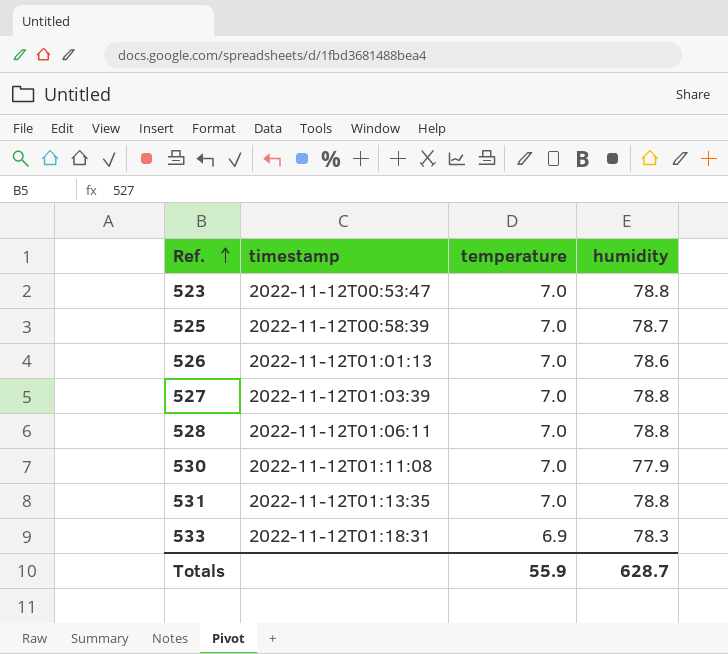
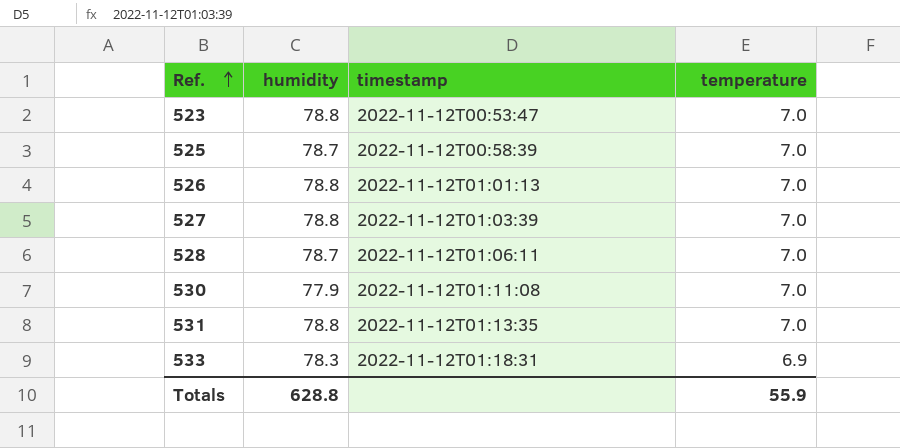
column humidity | position: 4 -> 2
526 | humidity: 78.6 -> 78.8
528 | humidity: 78.8 -> 78.7
Totals | humidity: 628.7 -> 628.8

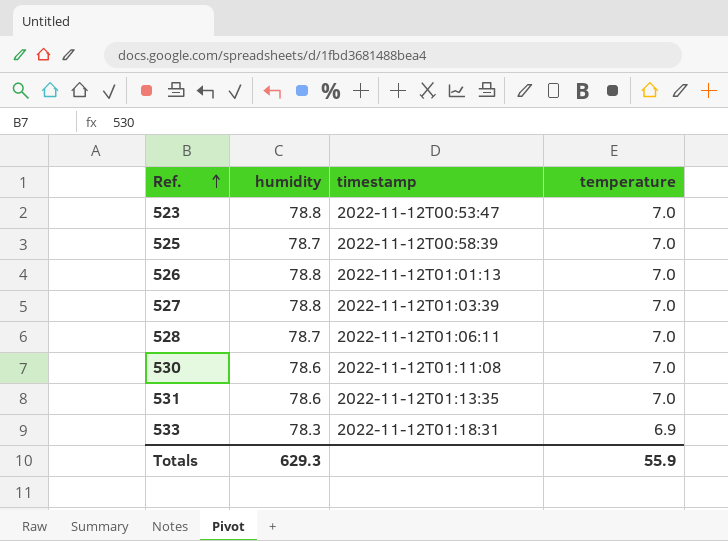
530 | humidity: 77.9 -> 78.6
531 | humidity: 78.8 -> 78.6
Totals | humidity: 628.8 -> 629.3

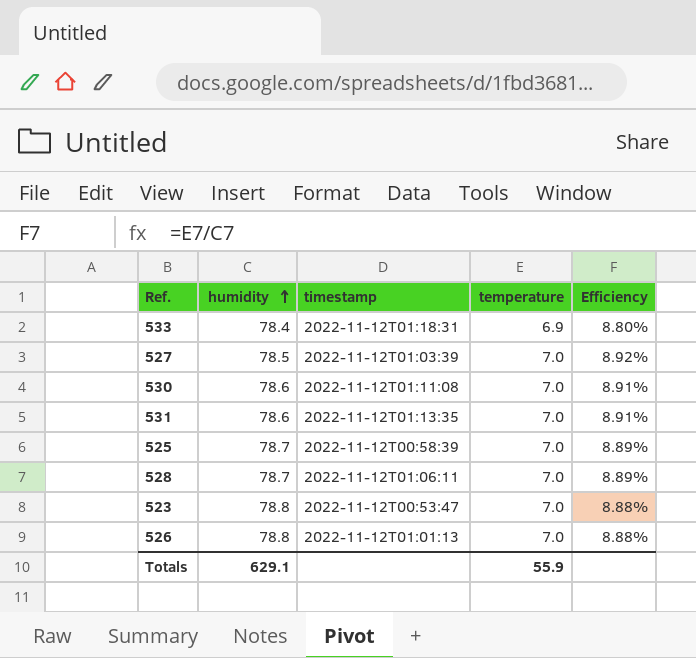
row order: Ref. ascending -> humidity ascending
column Efficiency | formula: none -> [temperature] / [humidity]
533 | humidity: 78.3 -> 78.4
527 | humidity: 78.8 -> 78.5
Totals | humidity: 629.3 -> 629.1

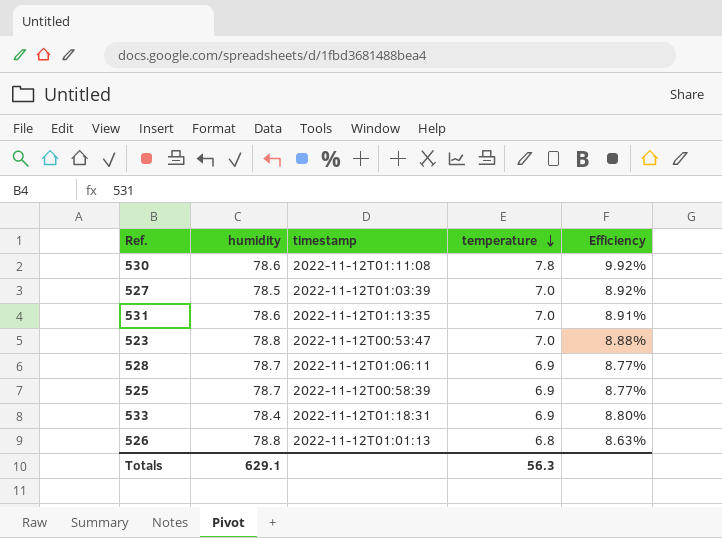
row order: humidity ascending -> temperature descending
530 | temperature: 7.0 -> 7.8
530 | Efficiency: 8.91% -> 9.92%
528 | temperature: 7.0 -> 6.9
528 | Efficiency: 8.89% -> 8.77%
525 | temperature: 7.0 -> 6.9
525 | Efficiency: 8.89% -> 8.77%
526 | temperature: 7.0 -> 6.8
526 | Efficiency: 8.88% -> 8.63%
Totals | temperature: 55.9 -> 56.3

